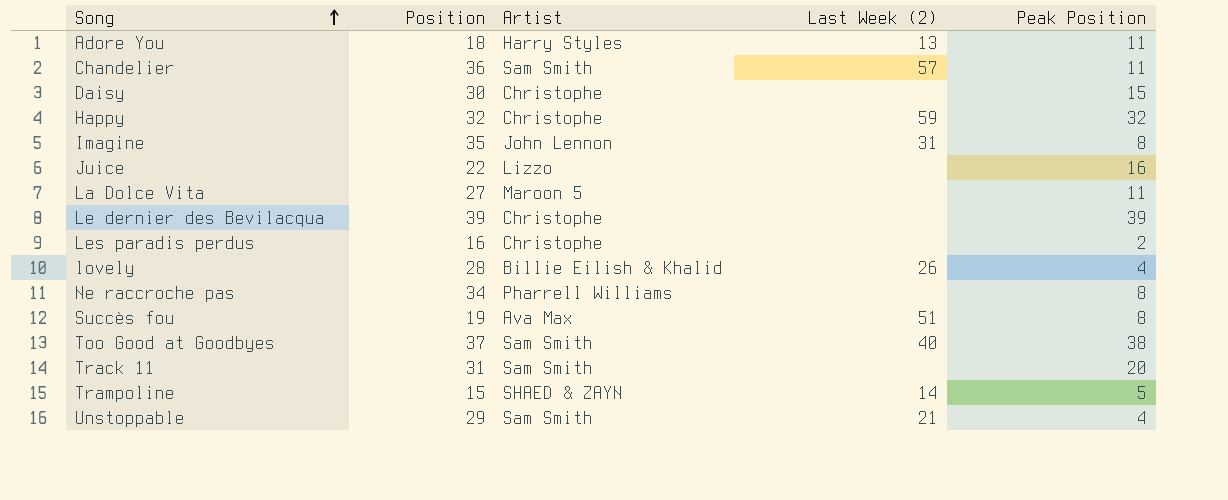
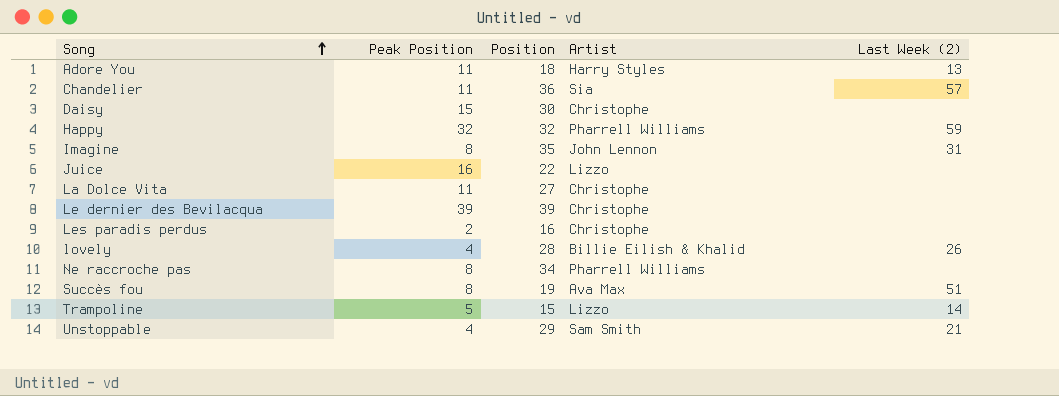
column Peak Position | position: 5 -> 2
row Too Good at Goodbyes: 37 | Sam Smith | 40 | 38 -> none
row Track 11: 31 | Sam Smith | none | 20 -> none
Chandelier | Artist: Sam Smith -> Sia
Happy | Artist: Christophe -> Pharrell Williams
La Dolce Vita | Artist: Maroon 5 -> Christophe
Trampoline | Artist: SHAED & ZAYN -> Lizzo

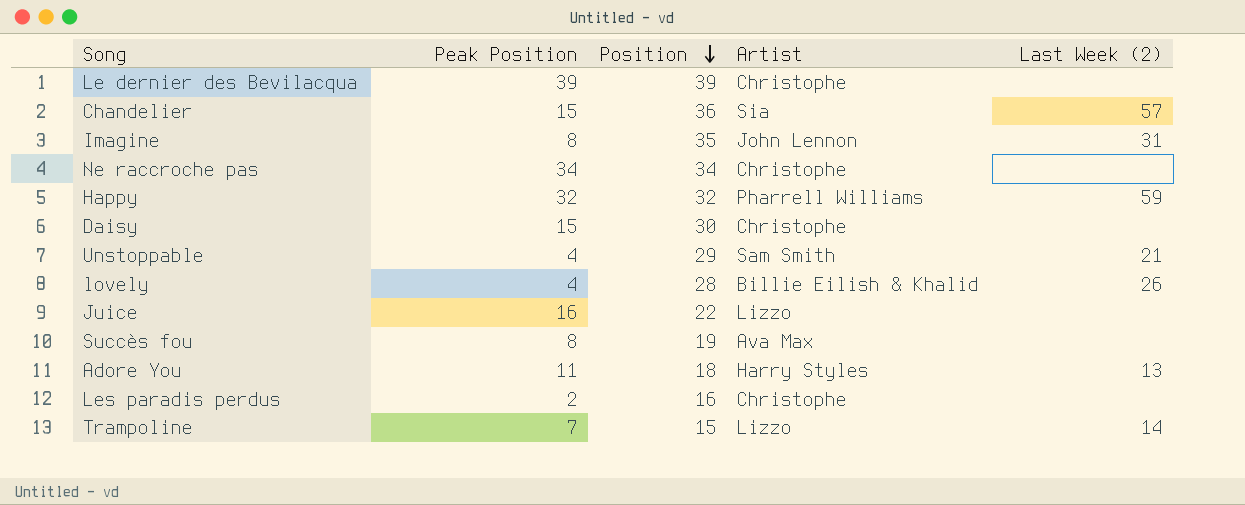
row order: Song ascending -> Position descending
row La Dolce Vita: 11 | 27 | Christophe | none -> none
Chandelier | Peak Position: 11 -> 15
Ne raccroche pas | Peak Position: 8 -> 34
Ne raccroche pas | Artist: Pharrell Williams -> Christophe
Succès fou | Last Week (2): 51 -> none
Trampoline | Peak Position: 5 -> 7

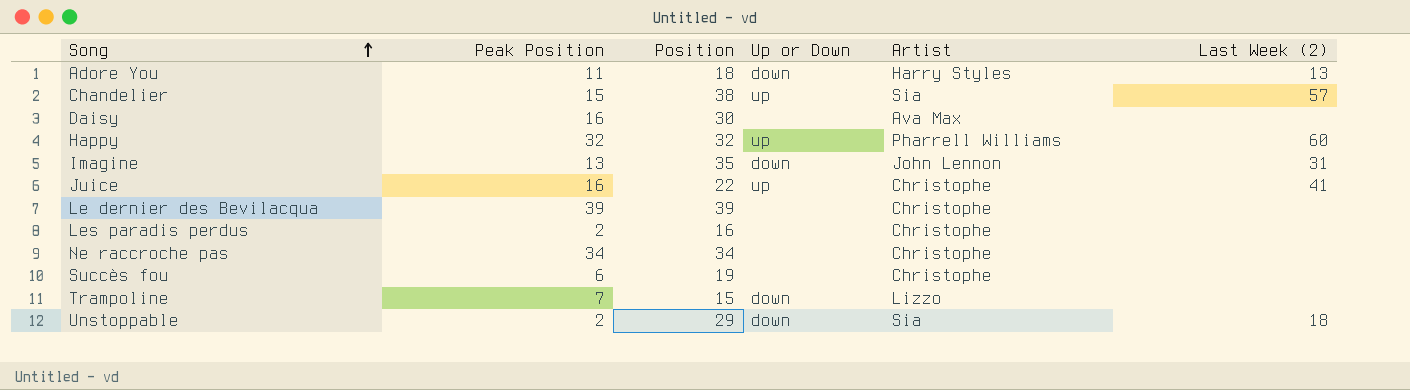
row order: Position descending -> Song ascending
column Up or Down | position: none -> 4
row lovely: 4 | 28 | Billie Eilish & Khalid | 26 -> none
Chandelier | Position: 36 -> 38
Daisy | Peak Position: 15 -> 16
Daisy | Artist: Christophe -> Ava Max
Happy | Last Week (2): 59 -> 60
Imagine | Peak Position: 8 -> 13
Juice | Artist: Lizzo -> Christophe
Juice | Last Week (2): none -> 41
Succès fou | Peak Position: 8 -> 6
Succès fou | Artist: Ava Max -> Christophe
Trampoline | Last Week (2): 14 -> none
Unstoppable | Peak Position: 4 -> 2
Unstoppable | Artist: Sam Smith -> Sia
Unstoppable | Last Week (2): 21 -> 18

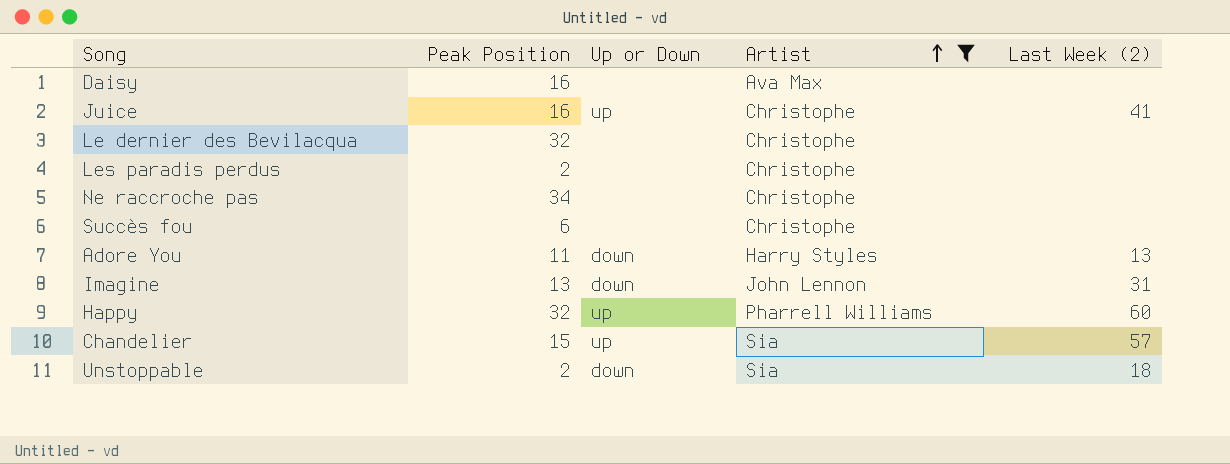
filter: none -> Artist != Lizzo
row order: Song ascending -> Artist ascending
column Position | position: 3 -> none
Le dernier des Bevilacqua | Peak Position: 39 -> 32

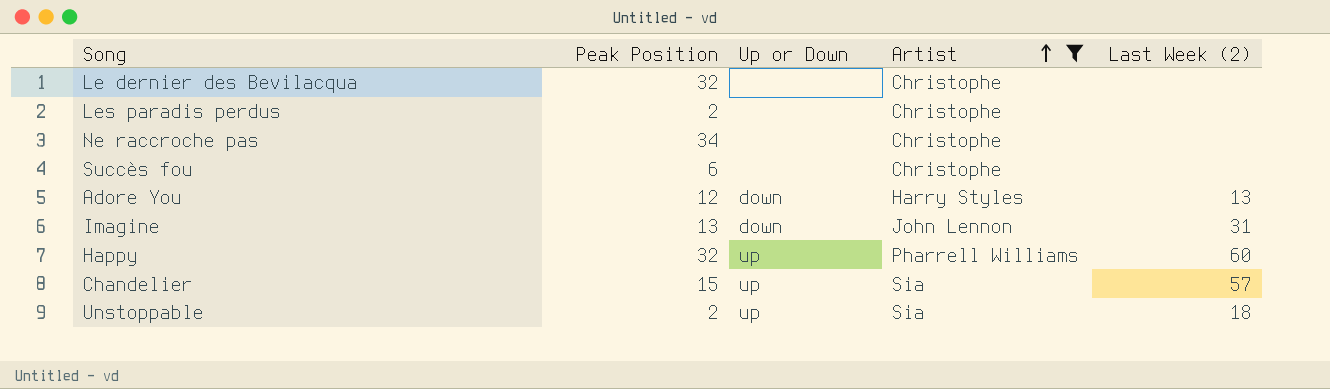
row Daisy: 16 | none | Ava Max | none -> none
row Juice: 16 | up | Christophe | 41 -> none
Adore You | Peak Position: 11 -> 12
Unstoppable | Up or Down: down -> up

